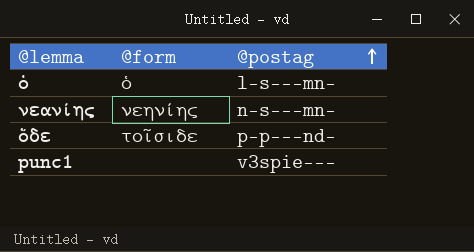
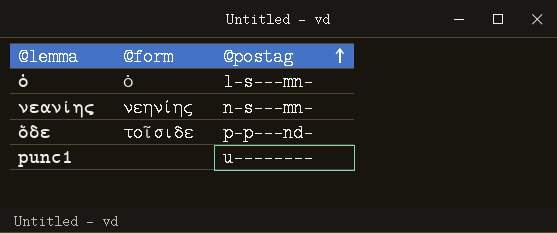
punc1 | @postag: v3spie--- -> u--------

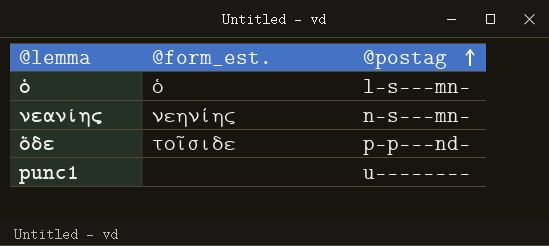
column name: @form -> @form_est.

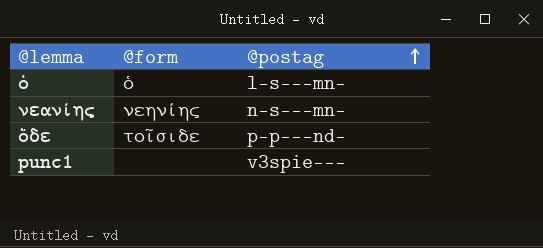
column name: @form_est. -> @form
punc1 | @postag: u-------- -> v3spie---

